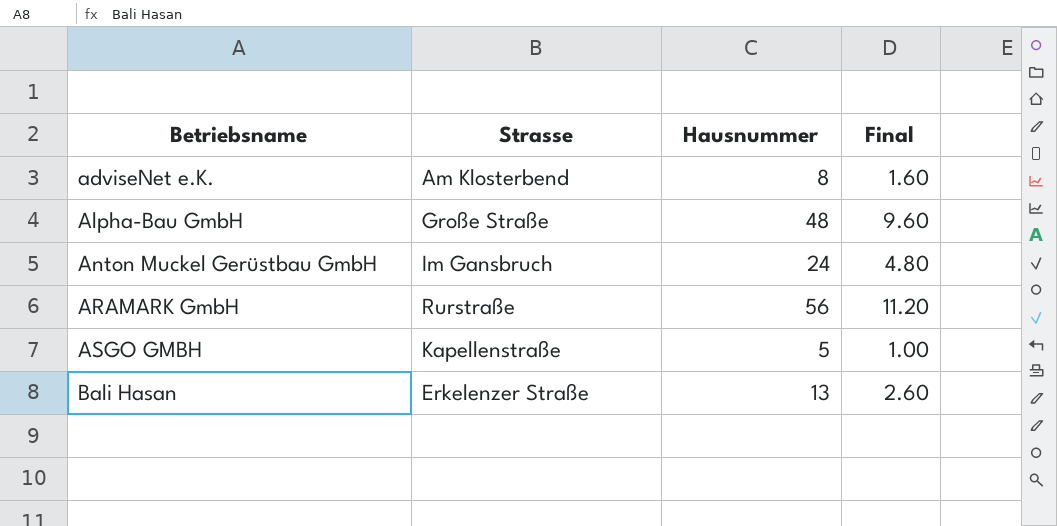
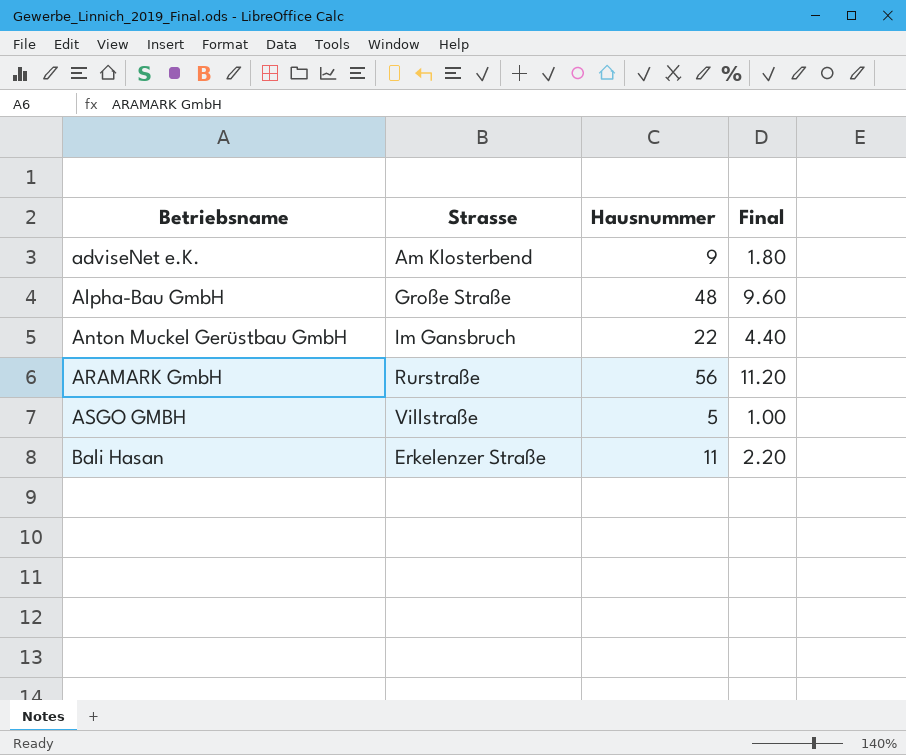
adviseNet e.K. | Hausnummer: 8 -> 9
adviseNet e.K. | Final: 1.60 -> 1.80
Anton Muckel Gerüstbau GmbH | Hausnummer: 24 -> 22
Anton Muckel Gerüstbau GmbH | Final: 4.80 -> 4.40
ASGO GMBH | Strasse: Kapellenstraße -> Villstraße
Bali Hasan | Hausnummer: 13 -> 11
Bali Hasan | Final: 2.60 -> 2.20

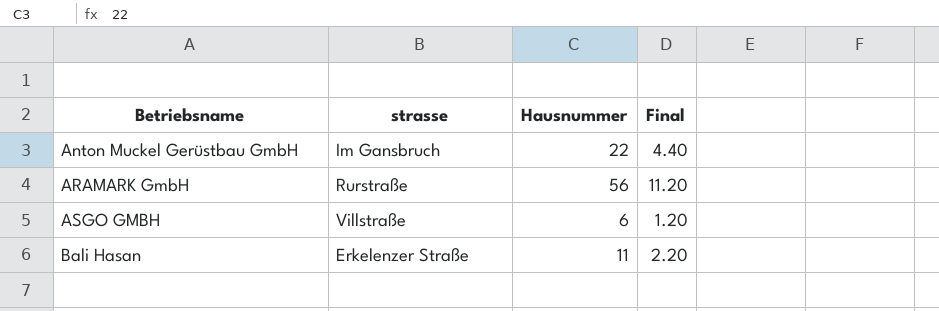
column name: Strasse -> strasse
row adviseNet e.K.: Am Klosterbend | 9 | 1.80 -> none
row Alpha-Bau GmbH: Große Straße | 48 | 9.60 -> none
ASGO GMBH | Hausnummer: 5 -> 6
ASGO GMBH | Final: 1.00 -> 1.20

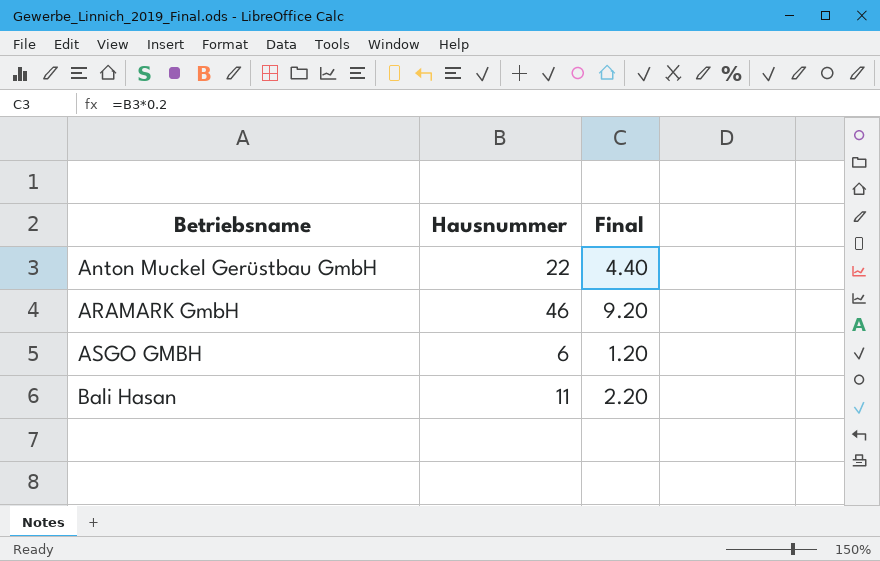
column strasse | position: 2 -> none
ARAMARK GmbH | Hausnummer: 56 -> 46
ARAMARK GmbH | Final: 11.20 -> 9.20

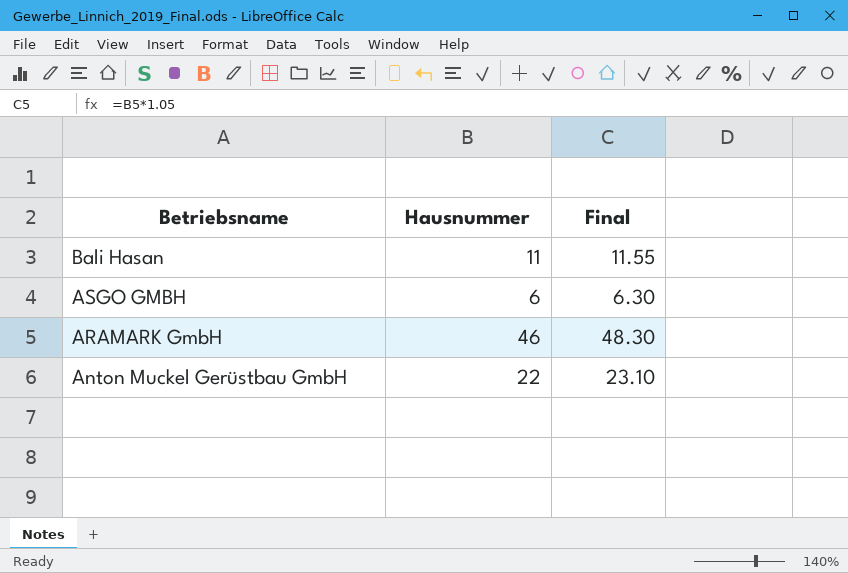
row order: Betriebsname ascending -> Betriebsname descending
column Final | formula: [Hausnummer] * 0.2 -> [Hausnummer] * 1.05

